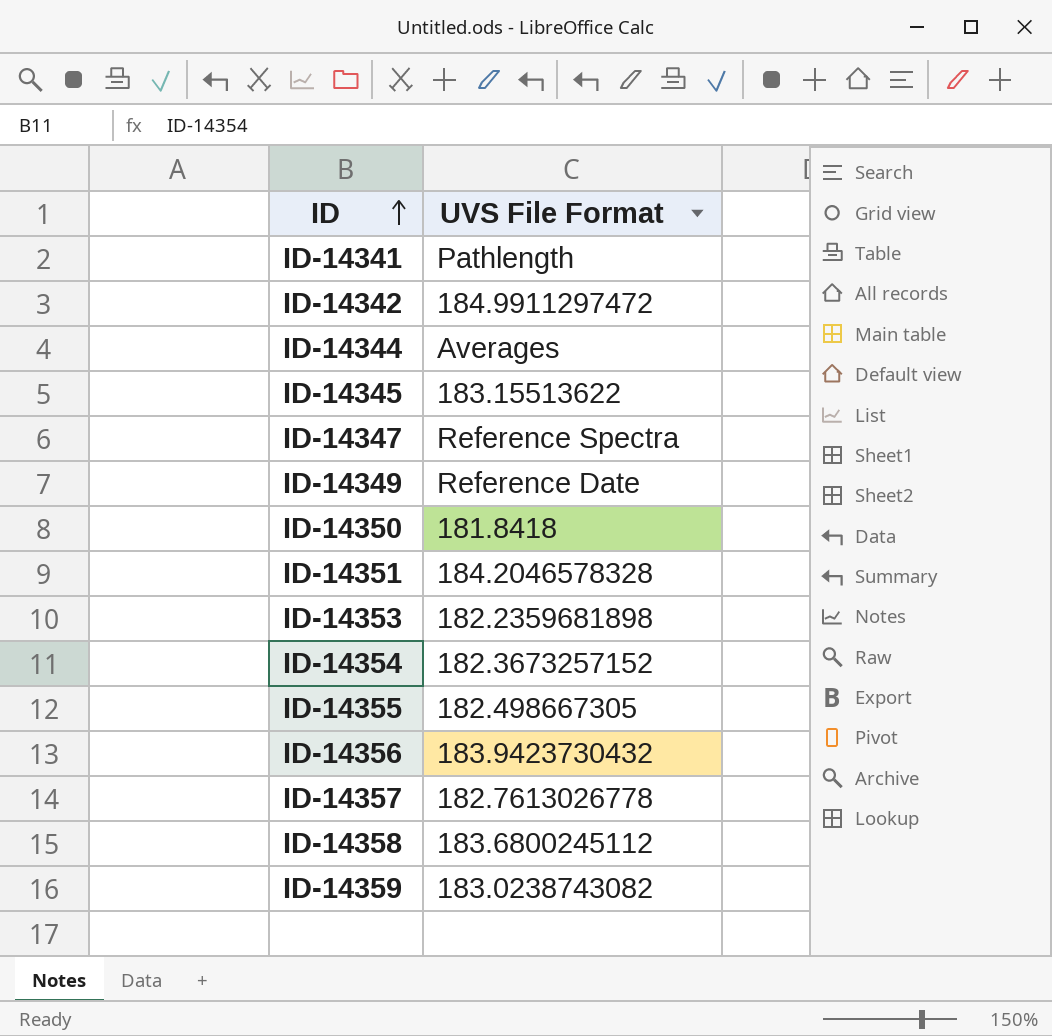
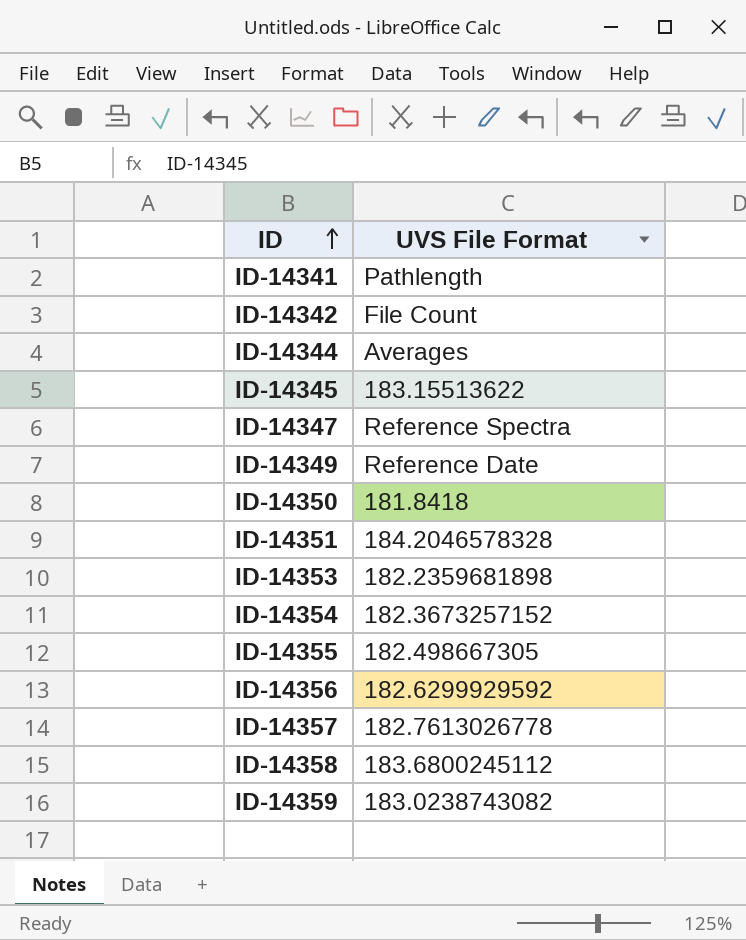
ID-14342 | UVS File Format: 184.9911297472 -> File Count
ID-14356 | UVS File Format: 183.9423730432 -> 182.6299929592

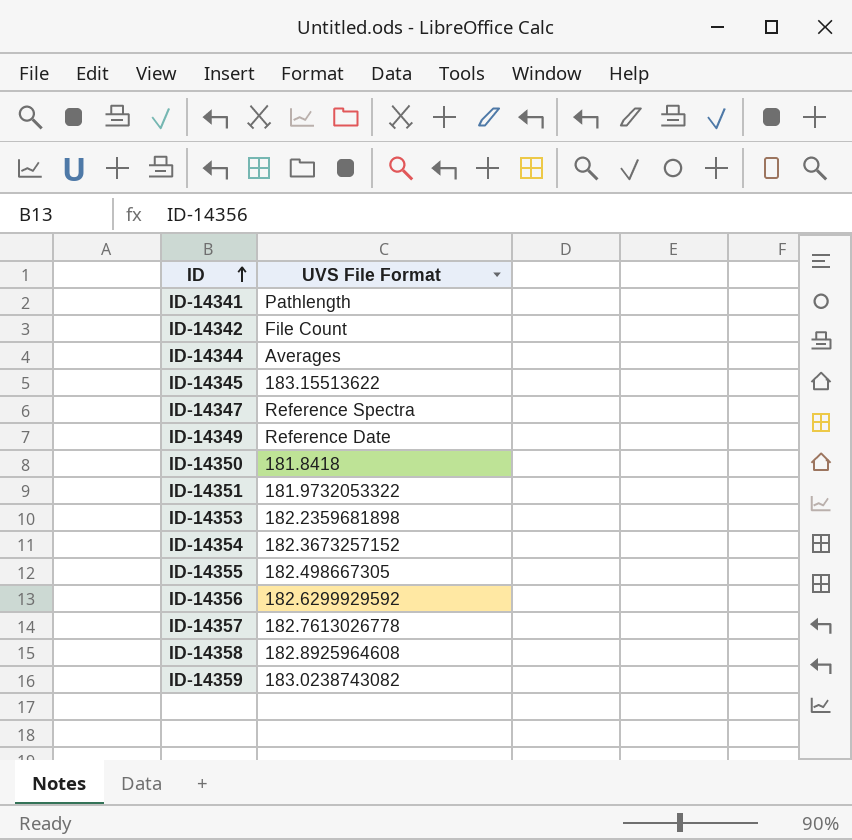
ID-14351 | UVS File Format: 184.2046578328 -> 181.9732053322
ID-14358 | UVS File Format: 183.6800245112 -> 182.8925964608

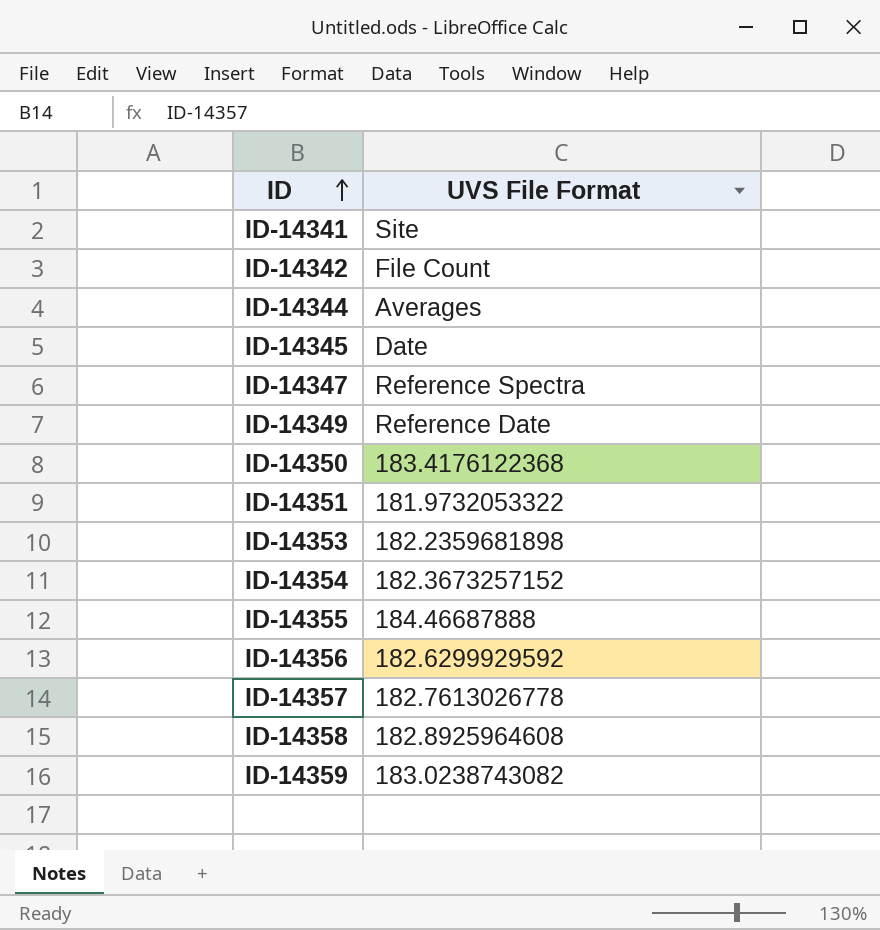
ID-14341 | UVS File Format: Pathlength -> Site
ID-14345 | UVS File Format: 183.15513622 -> Date
ID-14350 | UVS File Format: 181.8418 -> 183.4176122368
ID-14355 | UVS File Format: 182.498667305 -> 184.46687888

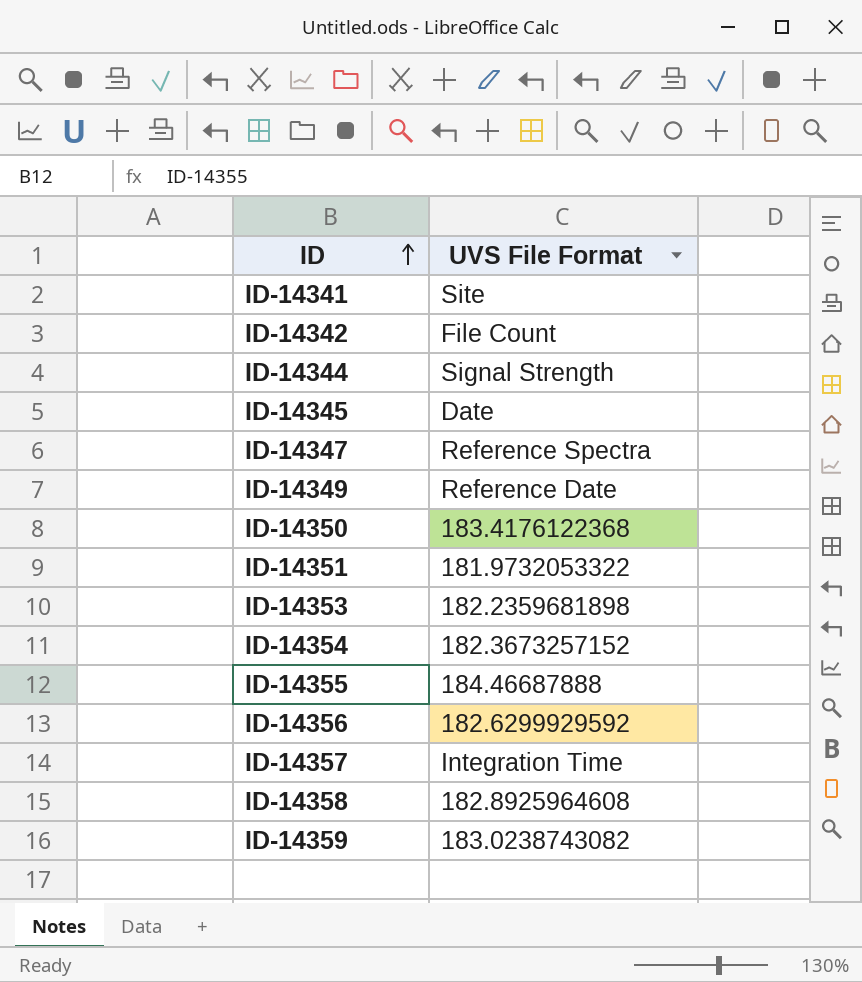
ID-14344 | UVS File Format: Averages -> Signal Strength
ID-14357 | UVS File Format: 182.7613026778 -> Integration Time

